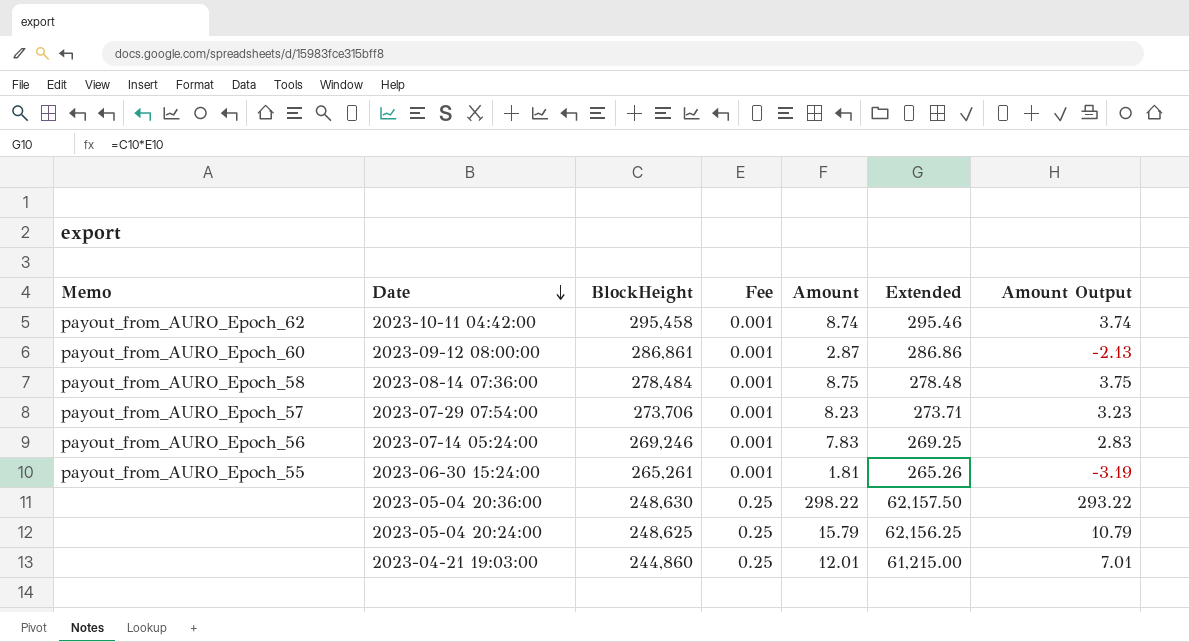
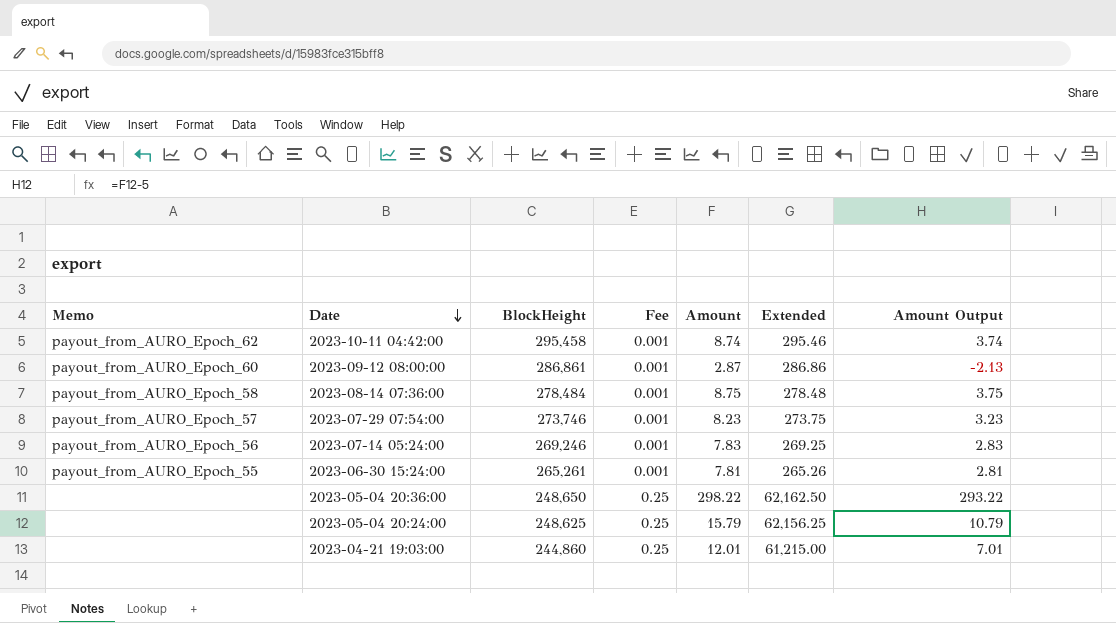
2023-07-29 07:54:00 | BlockHeight: 273,706 -> 273,746
2023-07-29 07:54:00 | Extended: 273.71 -> 273.75
2023-06-30 15:24:00 | Amount: 1.81 -> 7.81
2023-06-30 15:24:00 | Amount Output: -3.19 -> 2.81
2023-05-04 20:36:00 | BlockHeight: 248,630 -> 248,650
2023-05-04 20:36:00 | Extended: 62,157.50 -> 62,162.50

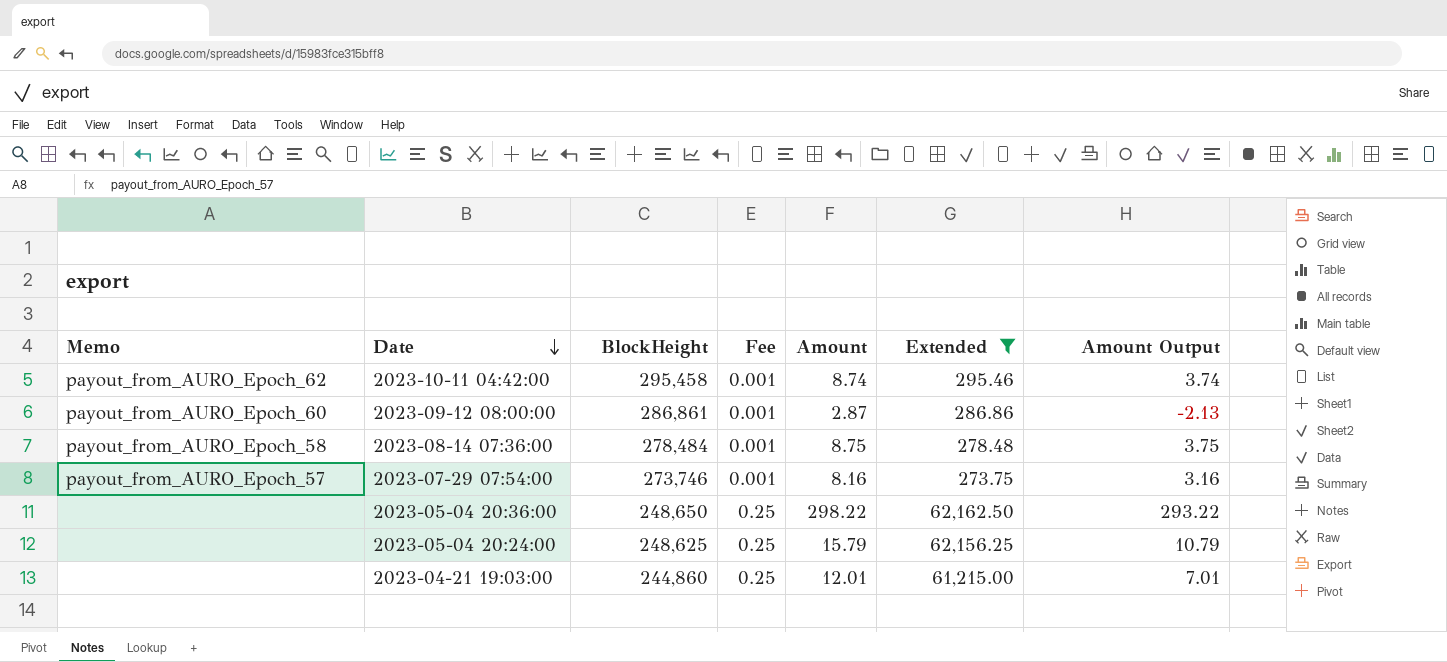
filter: none -> Extended >= 273.75
2023-07-29 07:54:00 | Amount: 8.23 -> 8.16
2023-07-29 07:54:00 | Amount Output: 3.23 -> 3.16

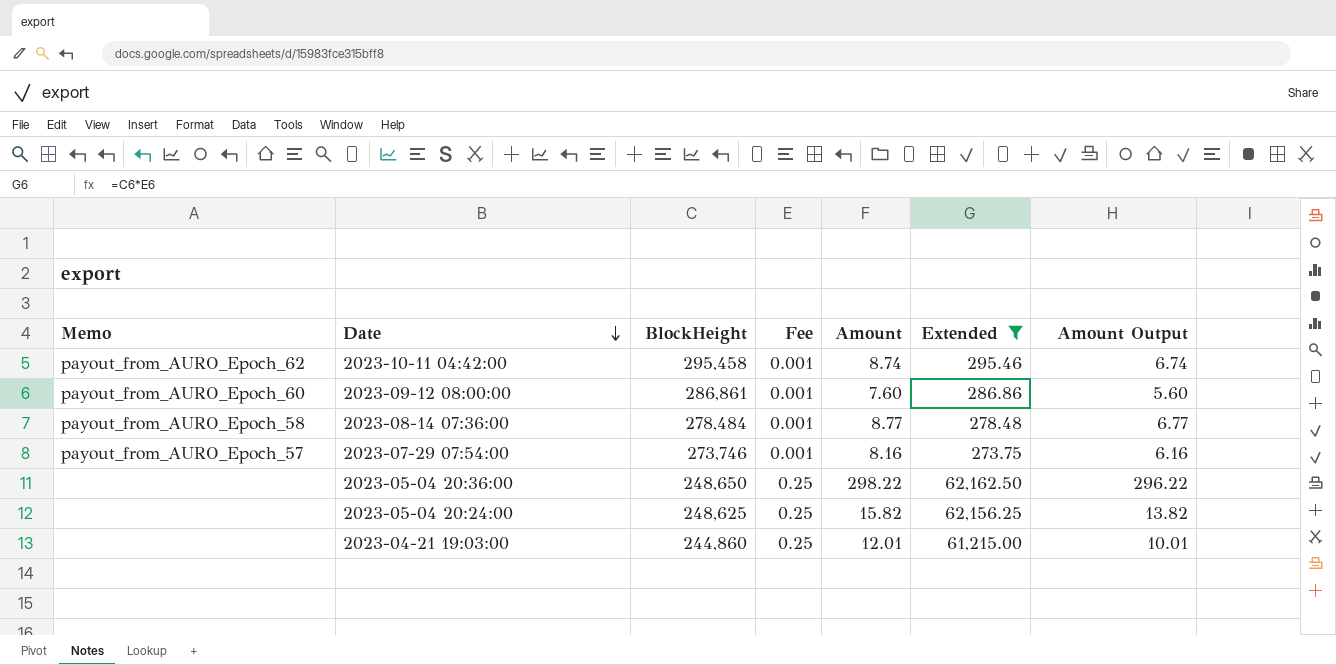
column Amount Output | formula: [Amount] - 5 -> [Amount] - 2
2023-09-12 08:00:00 | Amount: 2.87 -> 7.60
2023-08-14 07:36:00 | Amount: 8.75 -> 8.77
2023-05-04 20:24:00 | Amount: 15.79 -> 15.82

